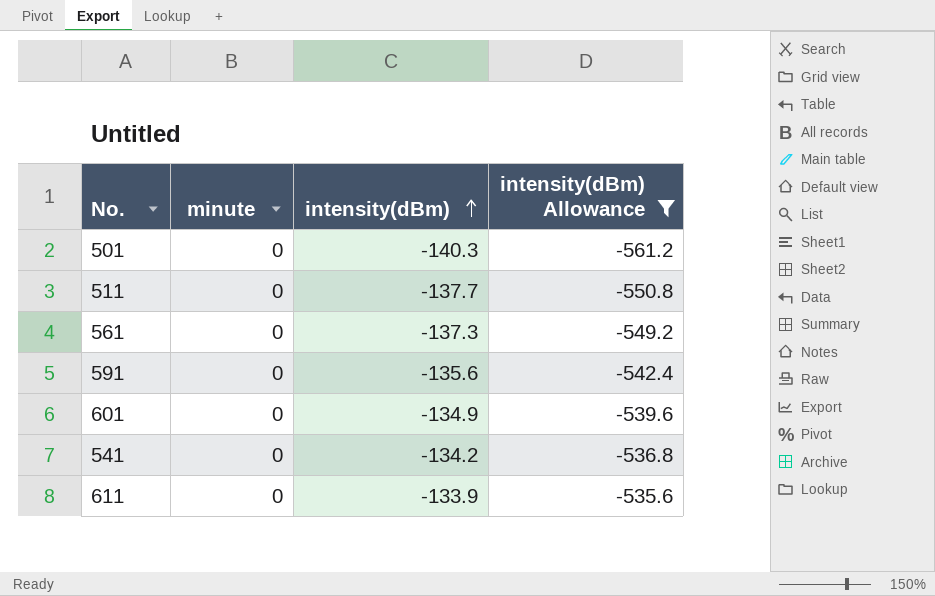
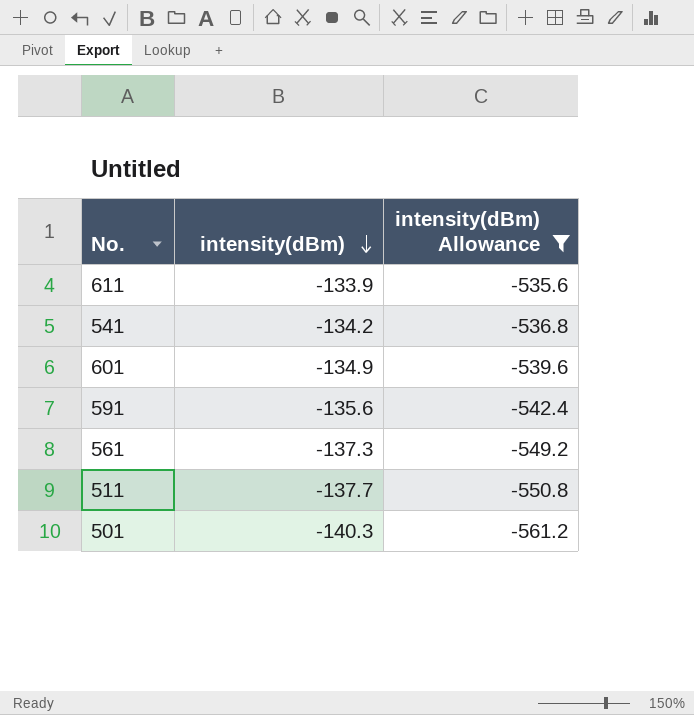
row order: intensity(dBm) ascending -> intensity(dBm) descending
column minute | position: 2 -> none

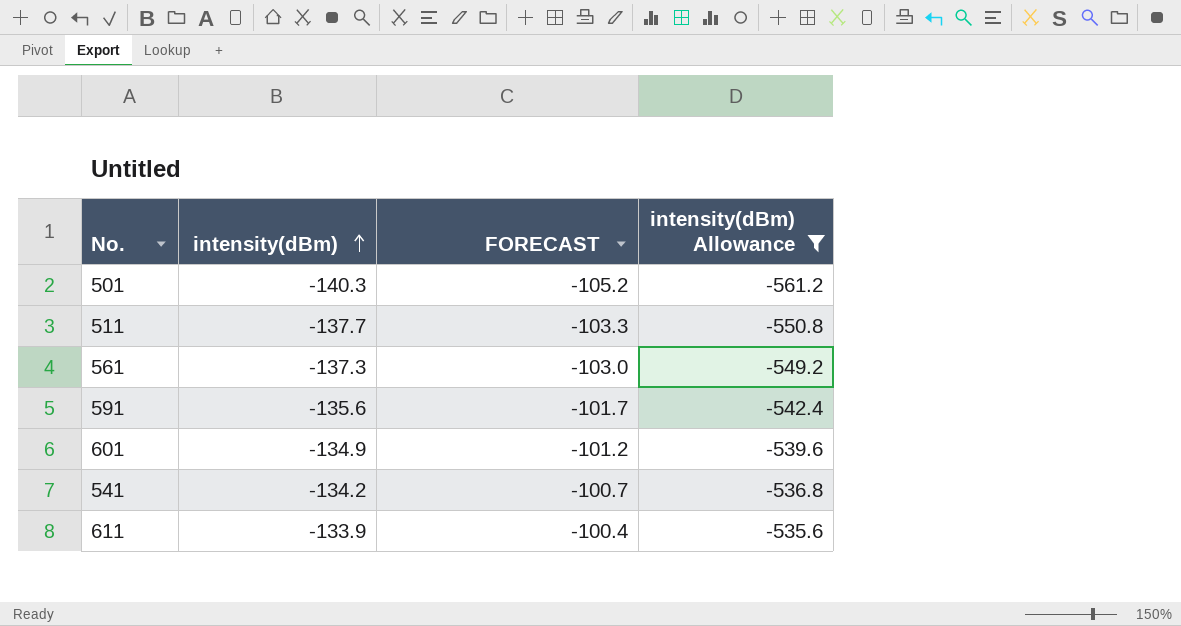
row order: intensity(dBm) descending -> intensity(dBm) ascending
column FORECAST | formula: none -> [intensity(dBm)] * 0.75

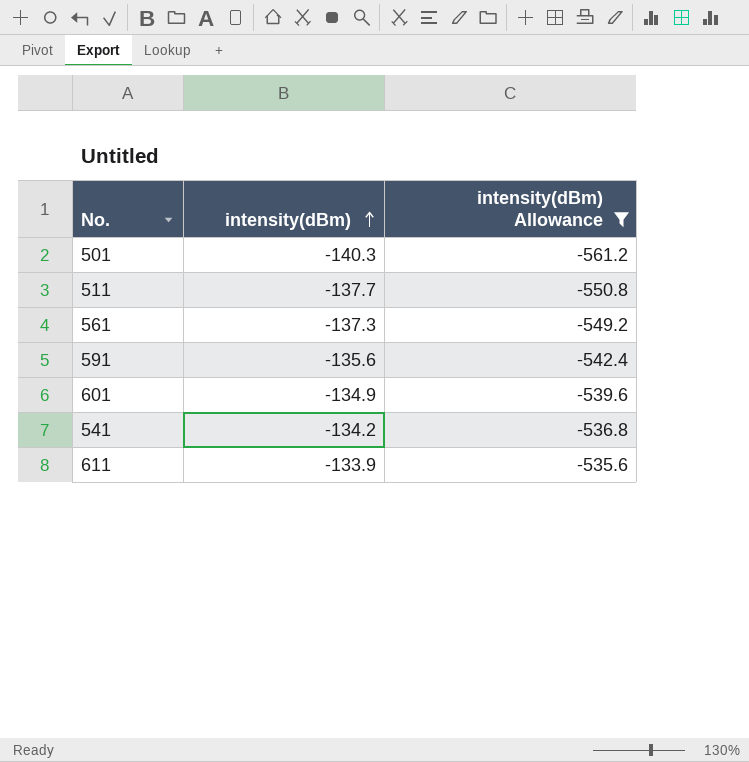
column FORECAST | formula: [intensity(dBm)] * 0.75 -> none

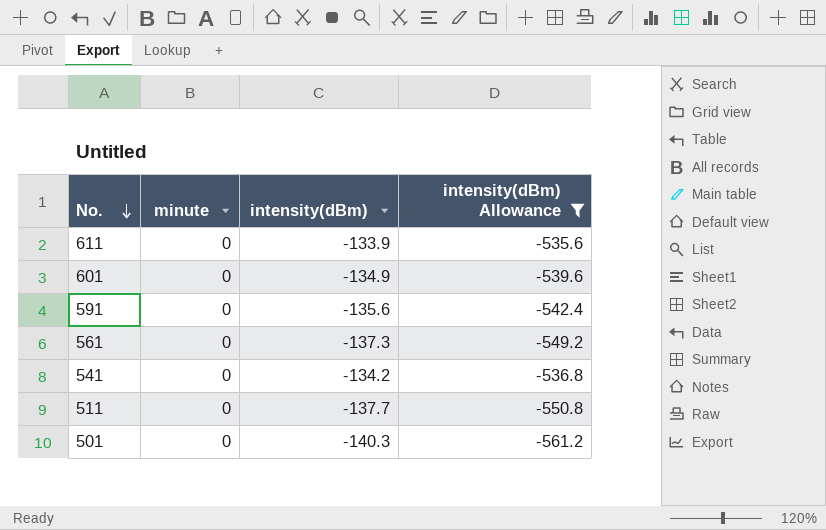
row order: intensity(dBm) ascending -> No. descending
column minute | position: none -> 2

